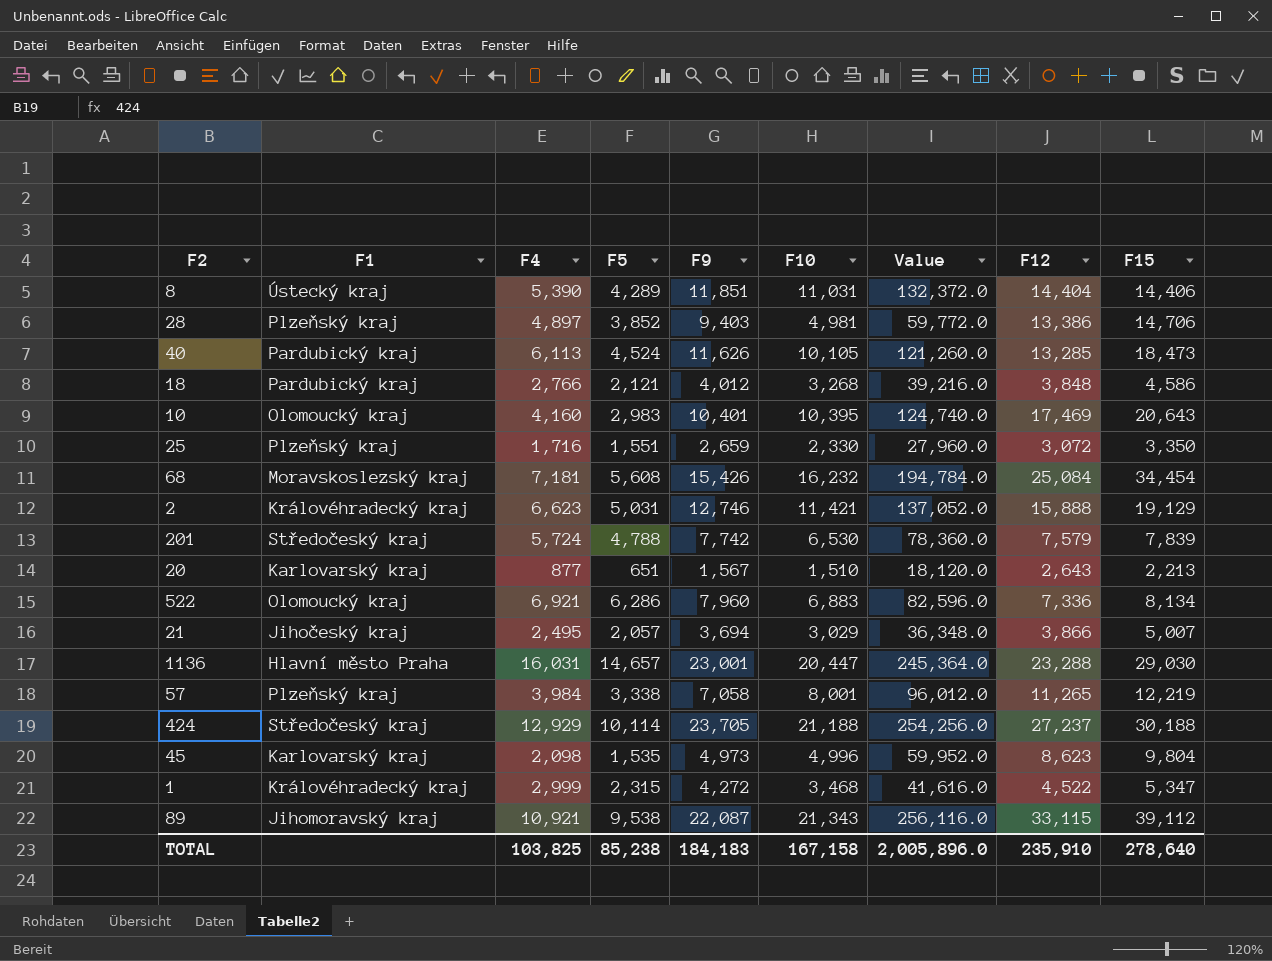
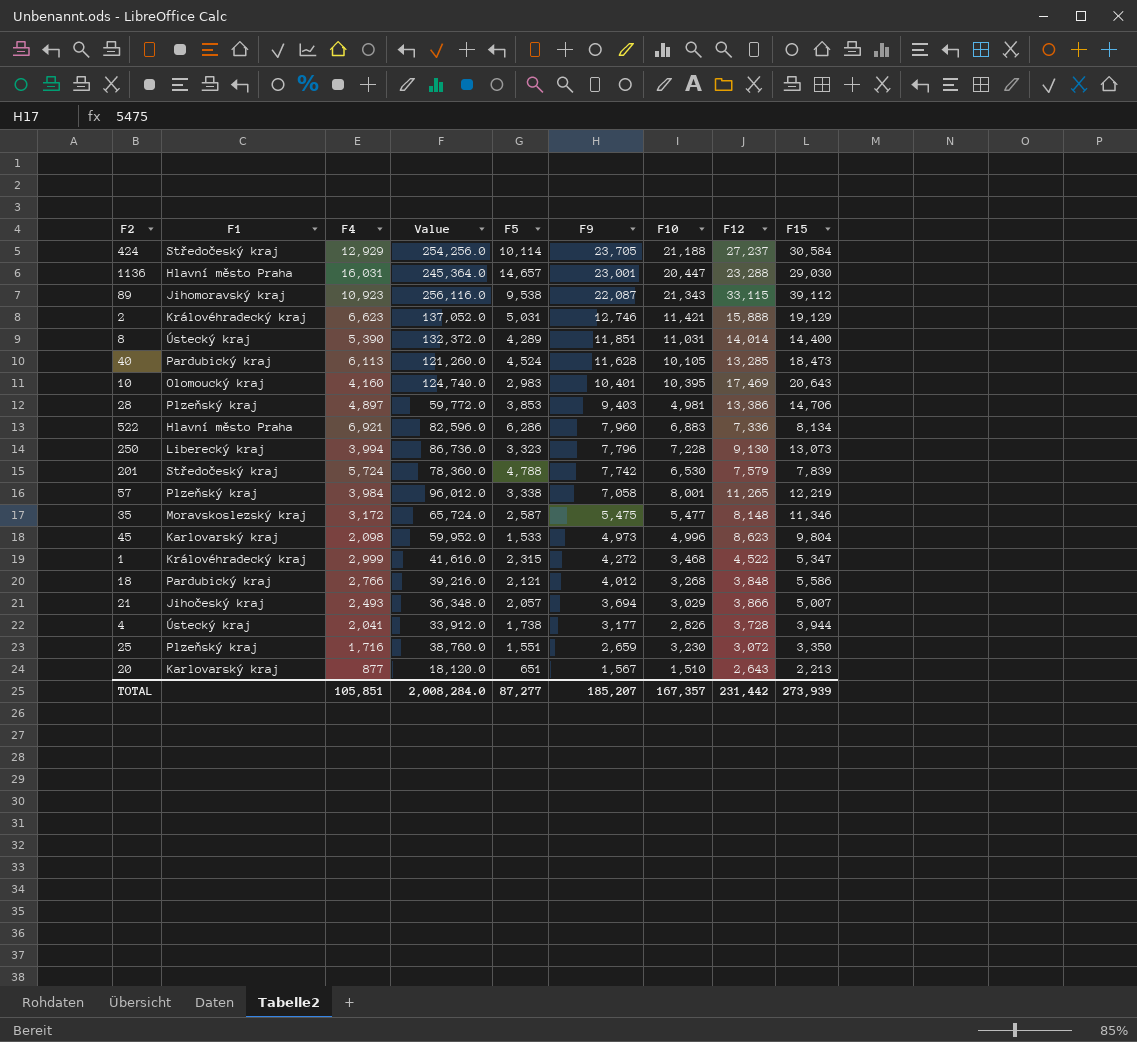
row order: none -> F9 descending
column Value | position: 7 -> 4
row 68: Moravskoslezský kraj | 7,181 | 5,608 | 15,426 | 16,232 | 194,784.0 | 25,084 | 34,454 -> none
424 | F15: 30,188 -> 30,584
89 | F4: 10,921 -> 10,923
8 | F12: 14,404 -> 14,014
8 | F15: 14,406 -> 14,400
40 | F9: 11,626 -> 11,628
28 | F5: 3,852 -> 3,853
522 | F1: Olomoucký kraj -> Hlavní město Praha
row 250: none -> Liberecký kraj | 3,994 | 86,736.0 | 3,323 | 7,796 | 7,228 | 9,130 | 13,073
row 35: none -> Moravskoslezský kraj | 3,172 | 65,724.0 | 2,587 | 5,475 | 5,477 | 8,148 | 11,346
45 | F5: 1,535 -> 1,533
18 | F15: 4,586 -> 5,586
21 | F4: 2,495 -> 2,493
row 4: none -> Ústecký kraj | 2,041 | 33,912.0 | 1,738 | 3,177 | 2,826 | 3,728 | 3,944
25 | Value: 27,960.0 -> 38,760.0
25 | F10: 2,330 -> 3,230
TOTAL | F4: 103,825 -> 105,851
TOTAL | Value: 2,005,896.0 -> 2,008,284.0
TOTAL | F5: 85,238 -> 87,277
TOTAL | F9: 184,183 -> 185,207
TOTAL | F10: 167,158 -> 167,357
TOTAL | F12: 235,910 -> 231,442
TOTAL | F15: 278,640 -> 273,939

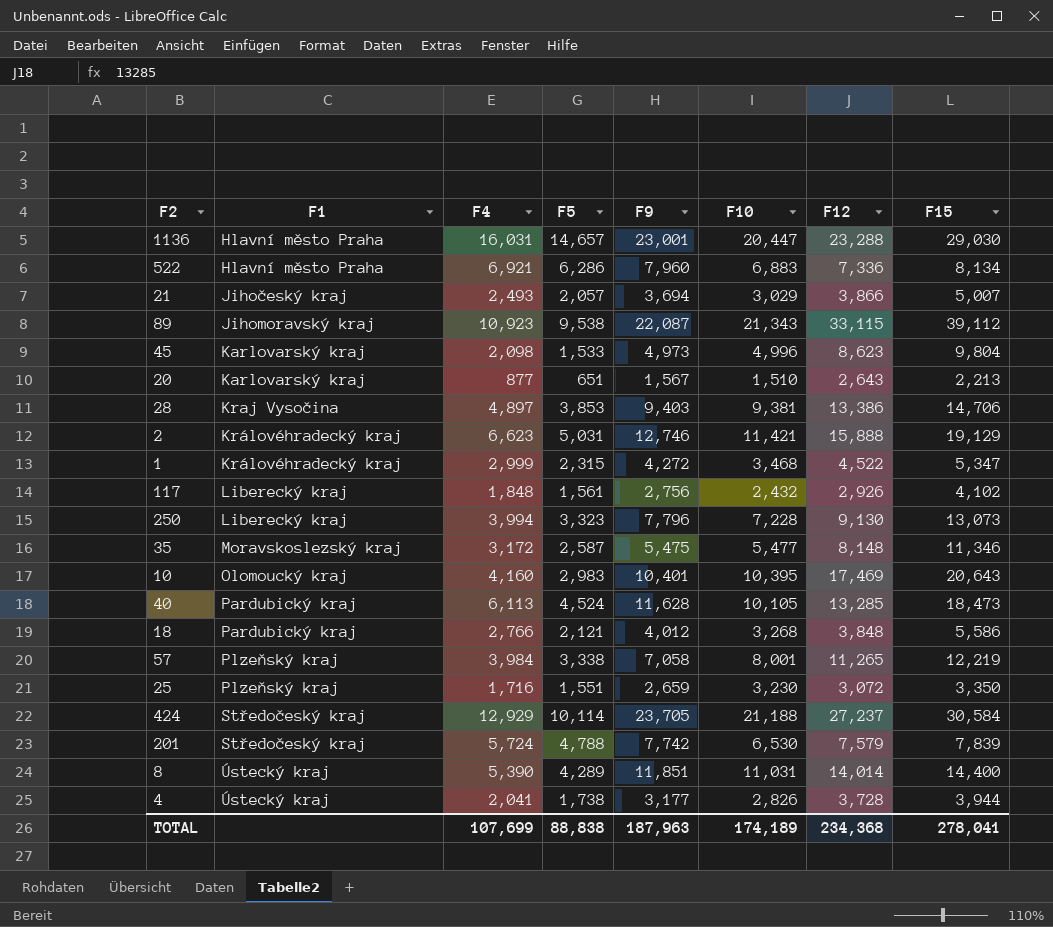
row order: F9 descending -> F1 ascending
column Value | formula: [F10] * 12 -> none
28 | F1: Plzeňský kraj -> Kraj Vysočina
28 | F10: 4,981 -> 9,381
row 117: none -> Liberecký kraj | 1,848 | 1,561 | 2,756 | 2,432 | 2,926 | 4,102
TOTAL | F4: 105,851 -> 107,699
TOTAL | F5: 87,277 -> 88,838
TOTAL | F9: 185,207 -> 187,963
TOTAL | F10: 167,357 -> 174,189
TOTAL | F12: 231,442 -> 234,368
TOTAL | F15: 273,939 -> 278,041

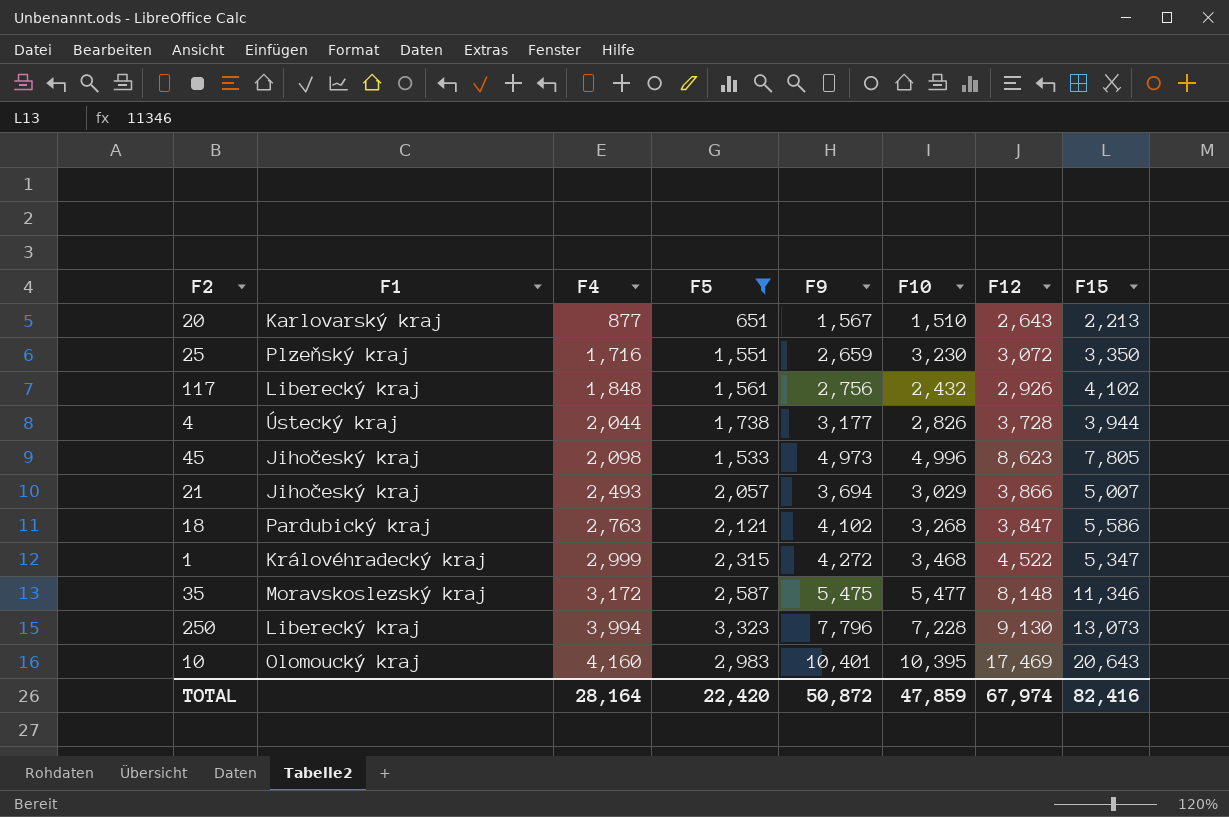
filter: none -> F5 <= 3,323
row order: F1 ascending -> F4 ascending
4 | F4: 2,041 -> 2,044
45 | F1: Karlovarský kraj -> Jihočeský kraj
45 | F15: 9,804 -> 7,805
18 | F4: 2,766 -> 2,763
18 | F9: 4,012 -> 4,102
18 | F12: 3,848 -> 3,847
TOTAL | F4: 107,699 -> 28,164
TOTAL | F5: 88,838 -> 22,420
TOTAL | F9: 187,963 -> 50,872
TOTAL | F10: 174,189 -> 47,859
TOTAL | F12: 234,368 -> 67,974
TOTAL | F15: 278,041 -> 82,416

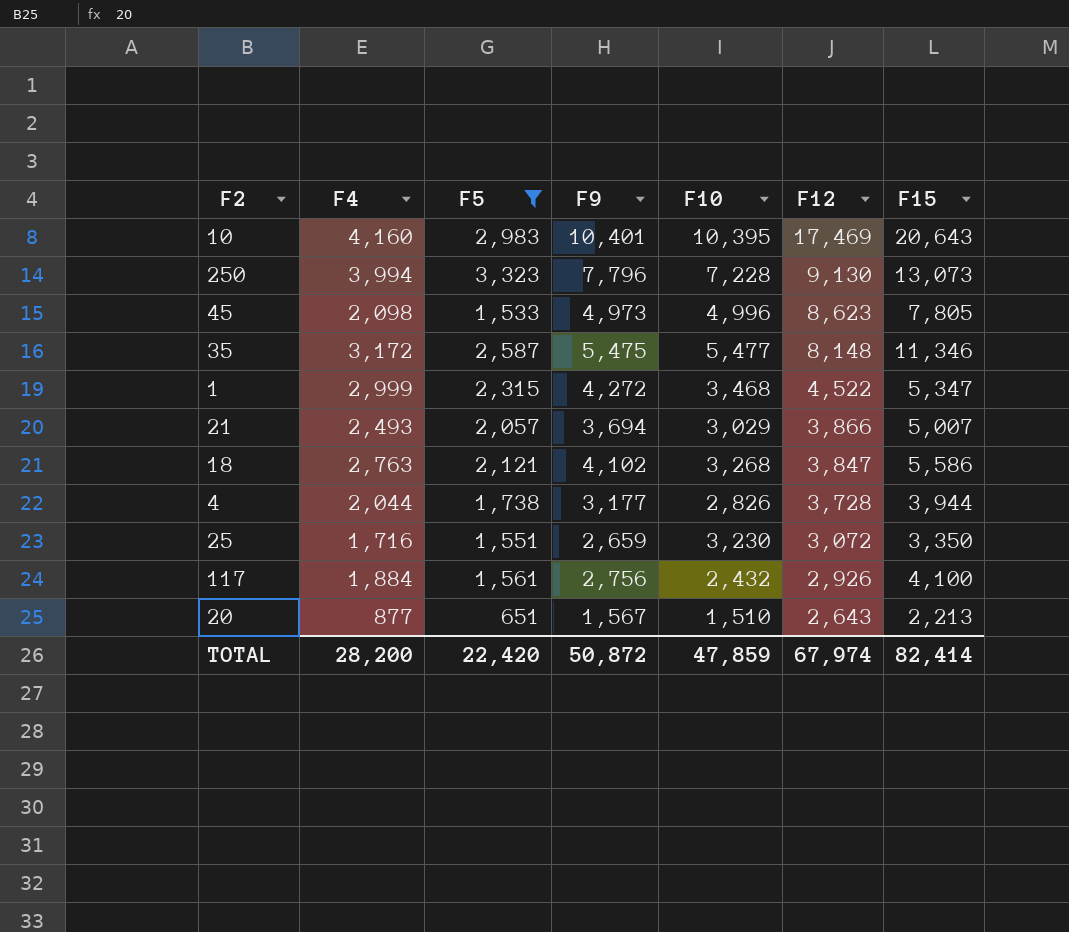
row order: F4 ascending -> F12 descending
column F1 | position: 2 -> none
117 | F4: 1,848 -> 1,884
117 | F15: 4,102 -> 4,100
TOTAL | F4: 28,164 -> 28,200
TOTAL | F15: 82,416 -> 82,414

